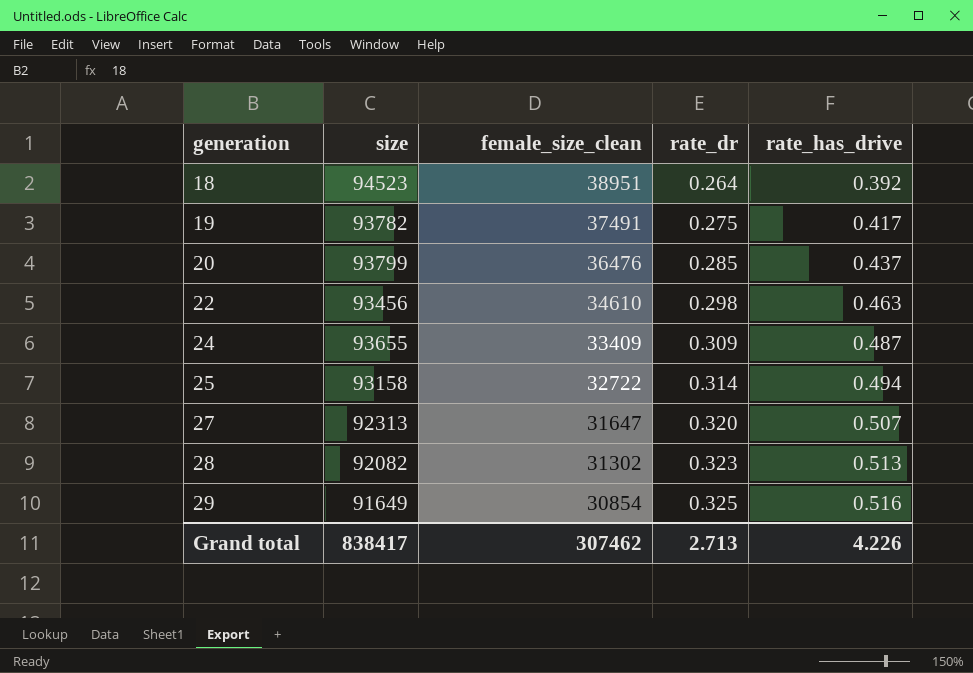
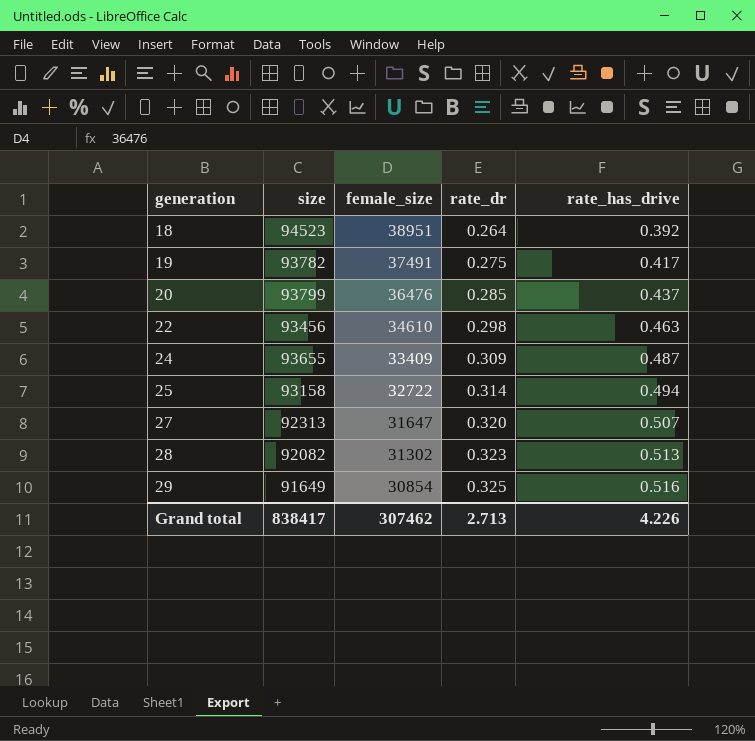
column name: female_size_clean -> female_size

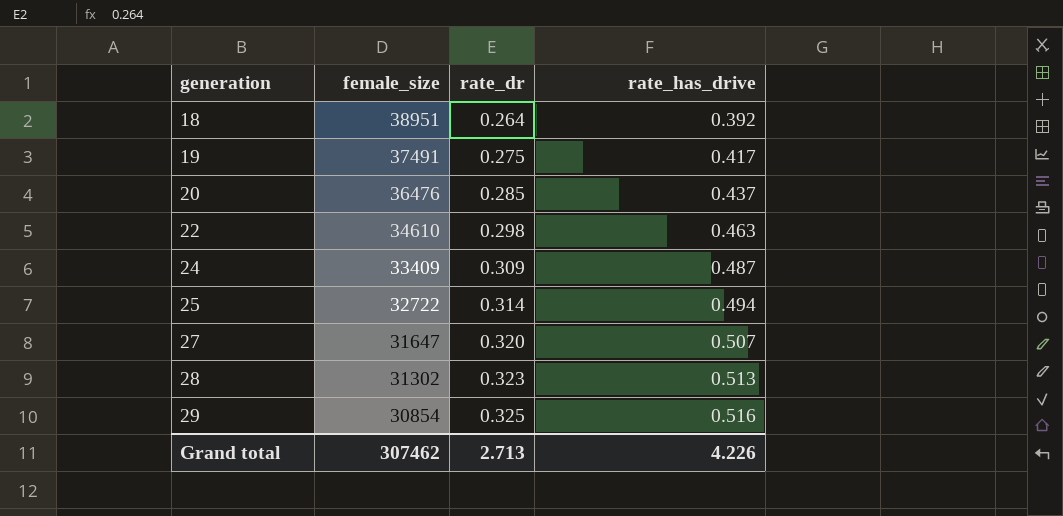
column size | position: 2 -> none

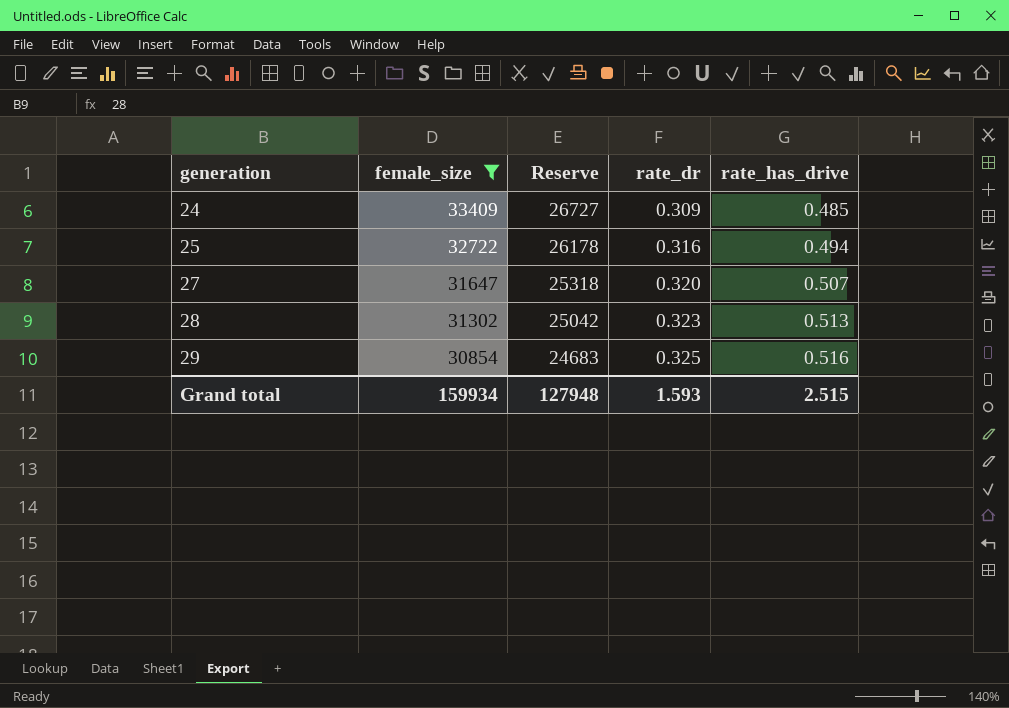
filter: none -> female_size <= 33409
column Reserve | formula: none -> [female_size] * 0.8
24 | rate_has_drive: 0.487 -> 0.485
25 | rate_dr: 0.314 -> 0.316
Grand total | female_size: 307462 -> 159934
Grand total | rate_dr: 2.713 -> 1.593
Grand total | rate_has_drive: 4.226 -> 2.515

